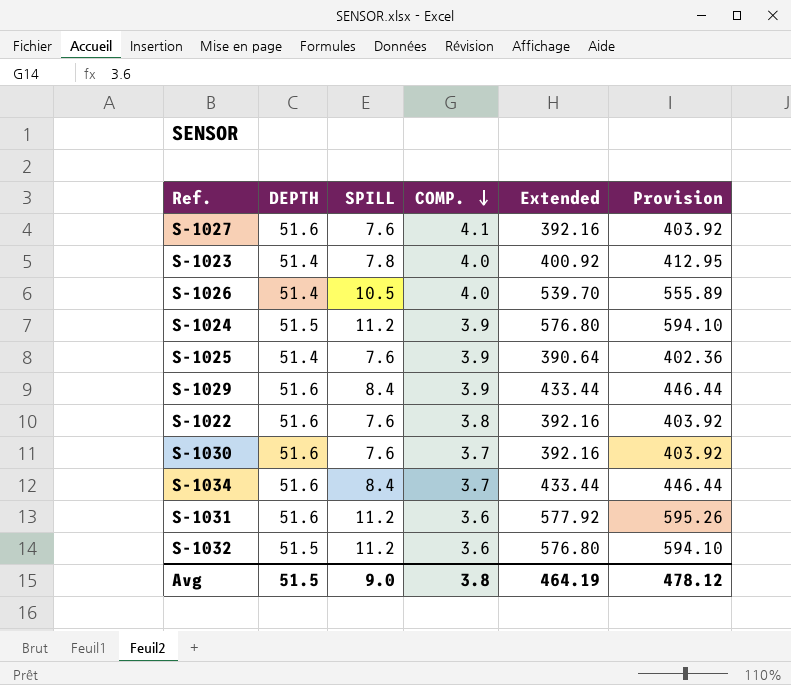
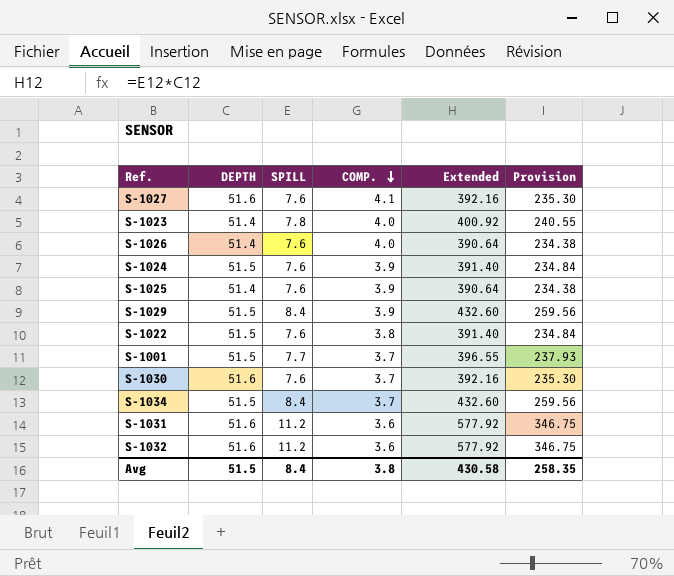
column Provision | formula: [Extended] * 1.03 -> [Extended] * 0.6
S-1026 | SPILL: 10.5 -> 7.6
S-1026 | Extended: 539.70 -> 390.64
S-1024 | SPILL: 11.2 -> 7.6
S-1024 | Extended: 576.80 -> 391.40
S-1029 | DEPTH: 51.6 -> 51.5
S-1029 | Extended: 433.44 -> 432.60
S-1022 | DEPTH: 51.6 -> 51.5
S-1022 | Extended: 392.16 -> 391.40
row S-1001: none -> 51.5 | 7.7 | 3.7 | 396.55 | 237.93
S-1034 | DEPTH: 51.6 -> 51.5
S-1034 | Extended: 433.44 -> 432.60
S-1032 | DEPTH: 51.5 -> 51.6
S-1032 | Extended: 576.80 -> 577.92
Avg | SPILL: 9.0 -> 8.4
Avg | Extended: 464.19 -> 430.58
Avg | Provision: 478.12 -> 258.35

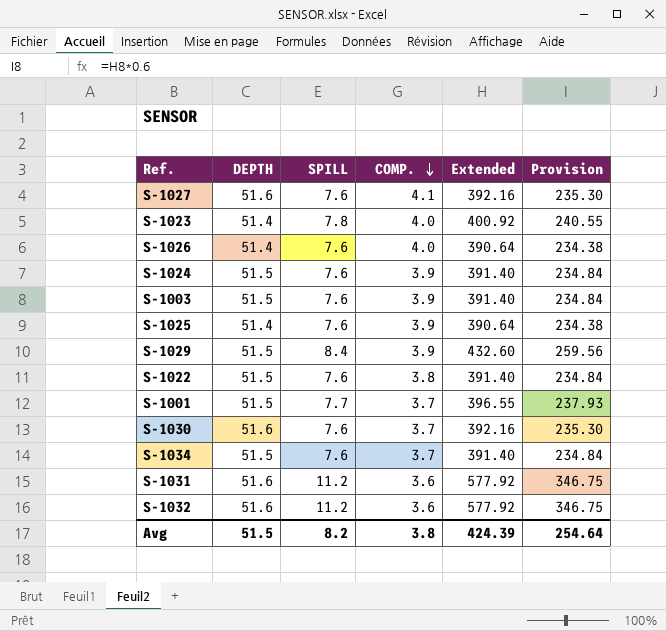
row S-1003: none -> 51.5 | 7.6 | 3.9 | 391.40 | 234.84
S-1034 | SPILL: 8.4 -> 7.6
S-1034 | Extended: 432.60 -> 391.40
S-1034 | Provision: 259.56 -> 234.84
Avg | SPILL: 8.4 -> 8.2
Avg | Extended: 430.58 -> 424.39
Avg | Provision: 258.35 -> 254.64

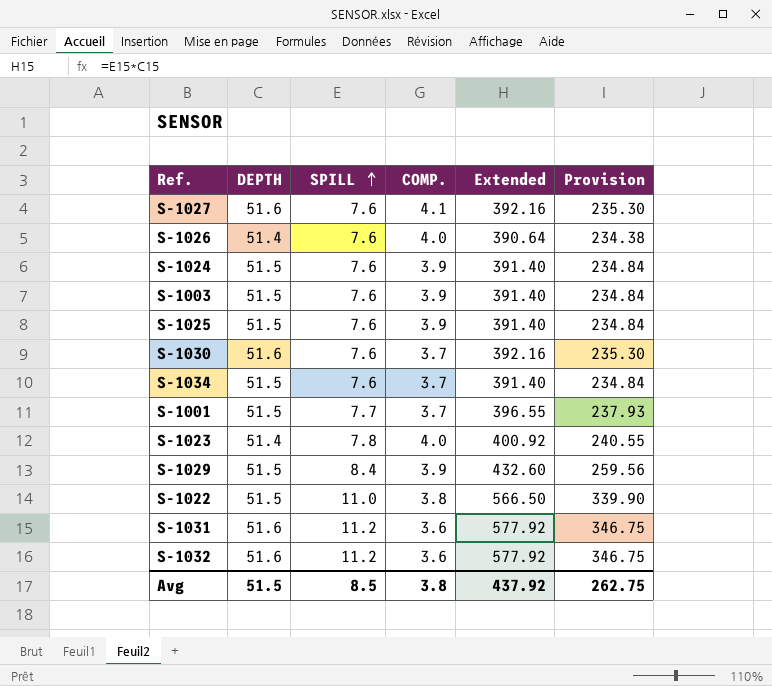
row order: COMP. descending -> SPILL ascending
S-1025 | DEPTH: 51.4 -> 51.5
S-1025 | Extended: 390.64 -> 391.40
S-1025 | Provision: 234.38 -> 234.84
S-1022 | SPILL: 7.6 -> 11.0
S-1022 | Extended: 391.40 -> 566.50
S-1022 | Provision: 234.84 -> 339.90
Avg | SPILL: 8.2 -> 8.5
Avg | Extended: 424.39 -> 437.92
Avg | Provision: 254.64 -> 262.75

